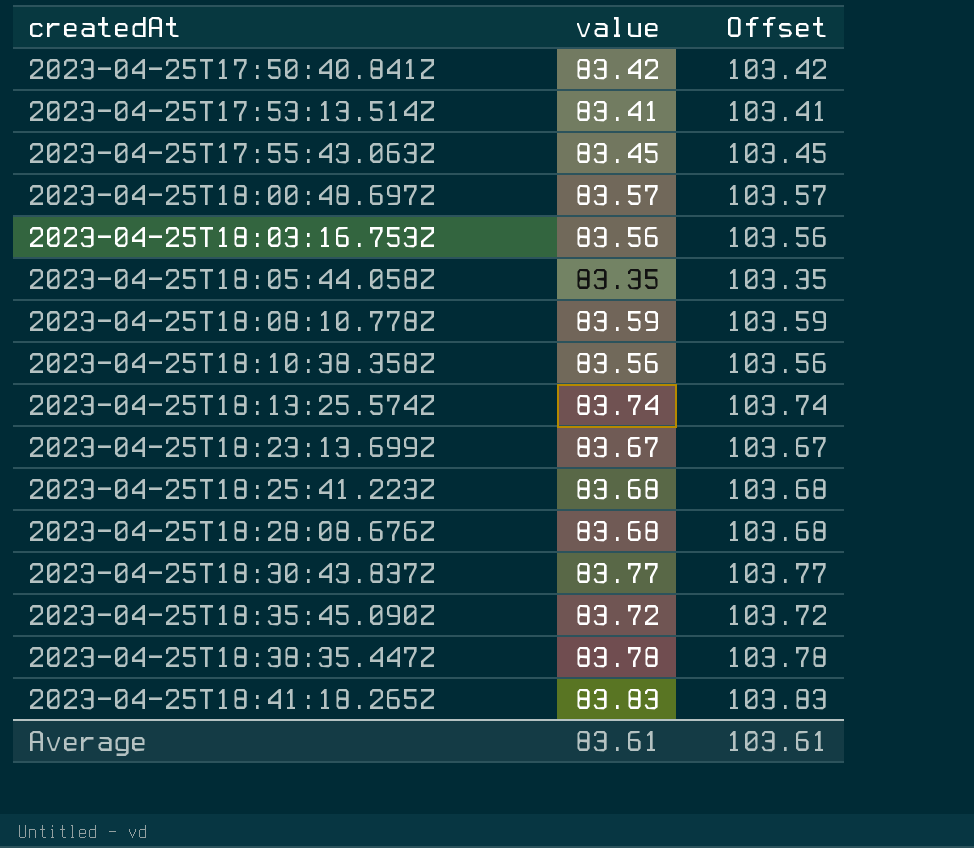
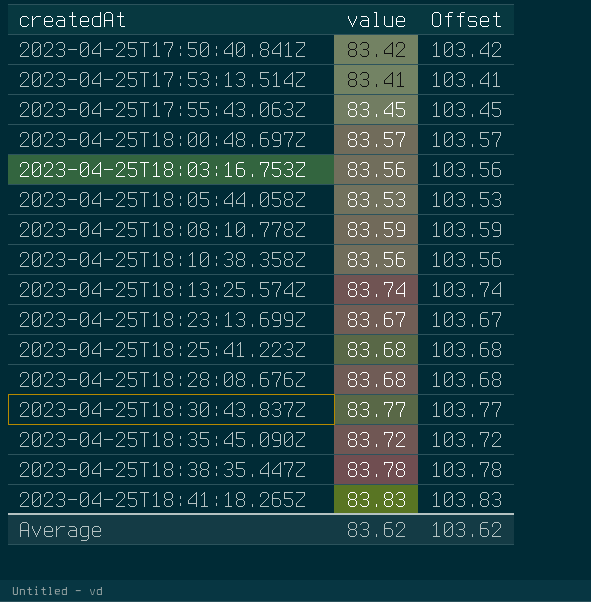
2023-04-25T18:05:44.058Z | value: 83.35 -> 83.53
2023-04-25T18:05:44.058Z | Offset: 103.35 -> 103.53
Average | value: 83.61 -> 83.62
Average | Offset: 103.61 -> 103.62

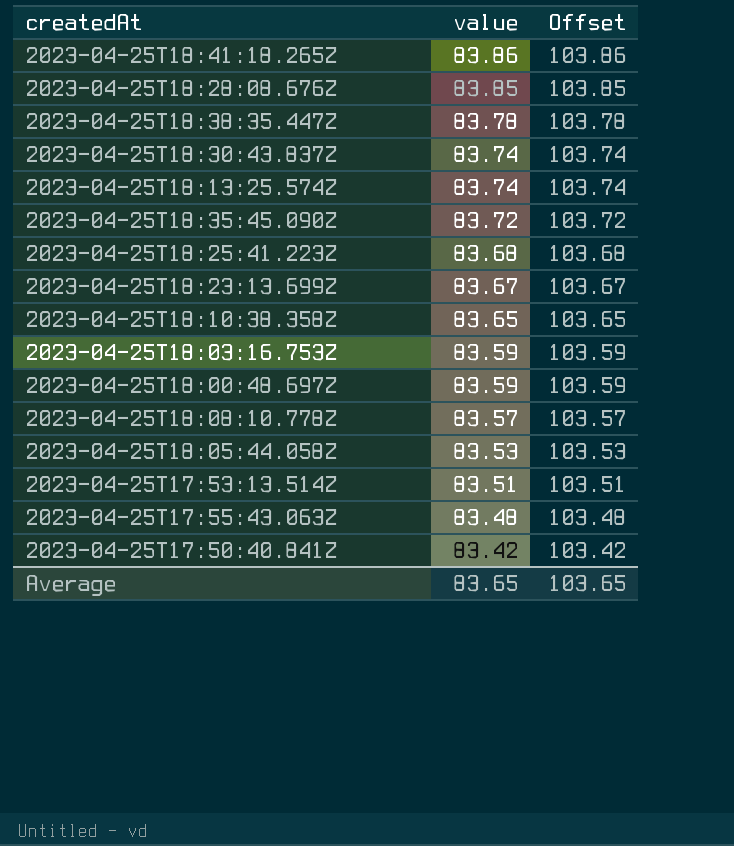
row order: createdAt ascending -> value descending
2023-04-25T18:41:18.265Z | value: 83.83 -> 83.86
2023-04-25T18:41:18.265Z | Offset: 103.83 -> 103.86
2023-04-25T18:28:08.676Z | value: 83.68 -> 83.85
2023-04-25T18:28:08.676Z | Offset: 103.68 -> 103.85
2023-04-25T18:30:43.837Z | value: 83.77 -> 83.74
2023-04-25T18:30:43.837Z | Offset: 103.77 -> 103.74
2023-04-25T18:10:38.358Z | value: 83.56 -> 83.65
2023-04-25T18:10:38.358Z | Offset: 103.56 -> 103.65
2023-04-25T18:03:16.753Z | value: 83.56 -> 83.59
2023-04-25T18:03:16.753Z | Offset: 103.56 -> 103.59
2023-04-25T18:00:48.697Z | value: 83.57 -> 83.59
2023-04-25T18:00:48.697Z | Offset: 103.57 -> 103.59
2023-04-25T18:08:10.778Z | value: 83.59 -> 83.57
2023-04-25T18:08:10.778Z | Offset: 103.59 -> 103.57
2023-04-25T17:53:13.514Z | value: 83.41 -> 83.51
2023-04-25T17:53:13.514Z | Offset: 103.41 -> 103.51
2023-04-25T17:55:43.063Z | value: 83.45 -> 83.48
2023-04-25T17:55:43.063Z | Offset: 103.45 -> 103.48
Average | value: 83.62 -> 83.65
Average | Offset: 103.62 -> 103.65

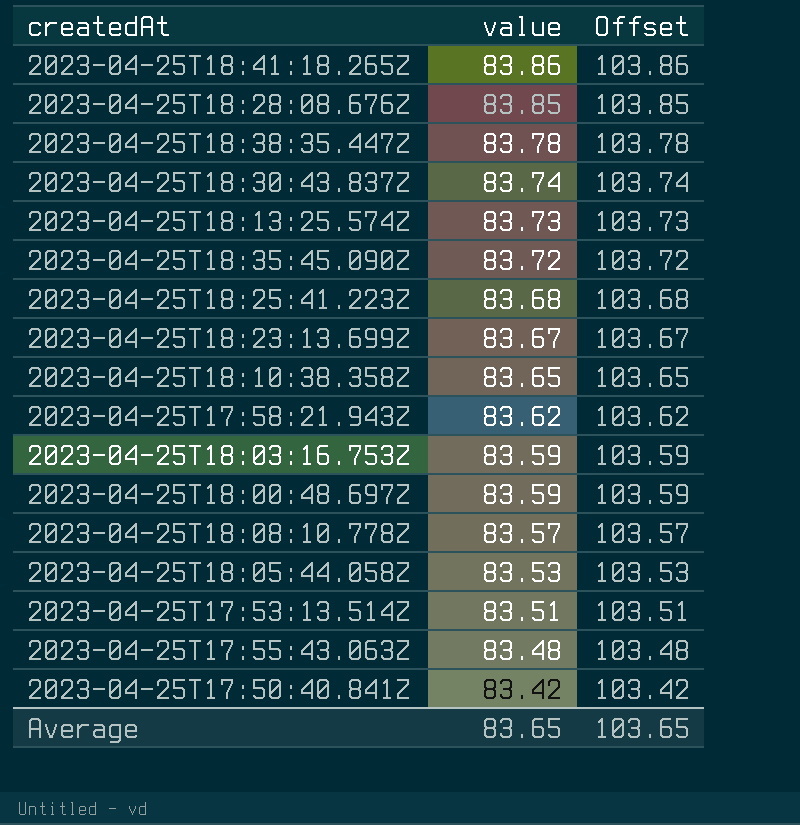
2023-04-25T18:13:25.574Z | value: 83.74 -> 83.73
2023-04-25T18:13:25.574Z | Offset: 103.74 -> 103.73
row 2023-04-25T17:58:21.943Z: none -> 83.62 | 103.62

